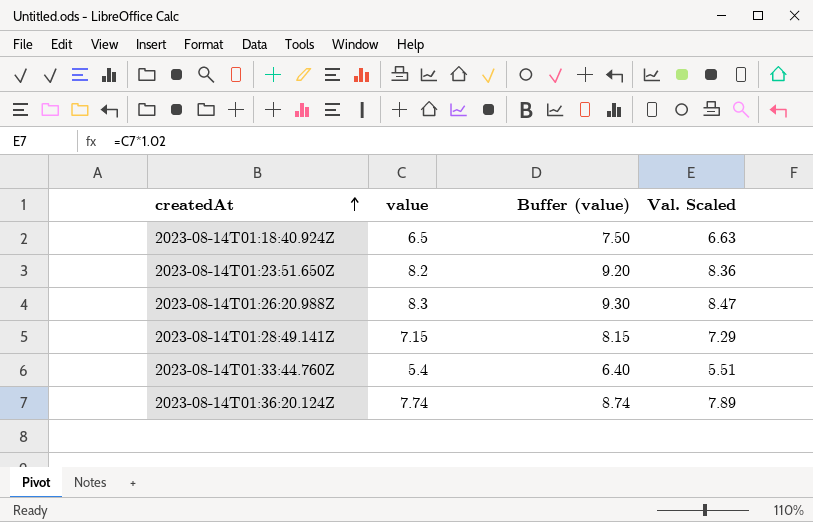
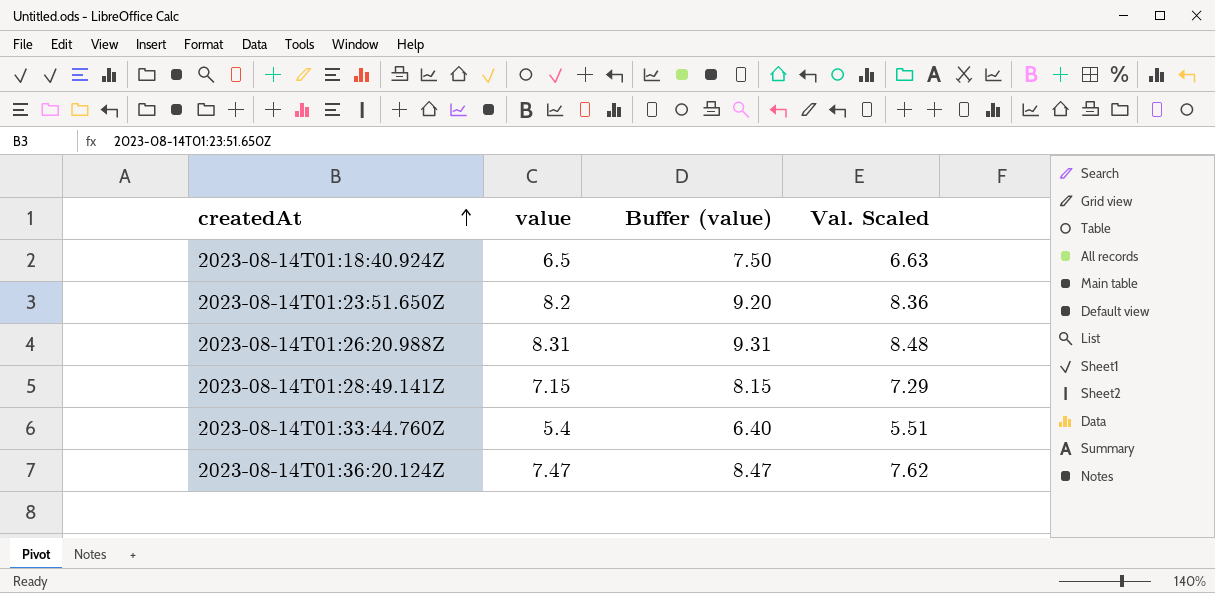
2023-08-14T01:26:20.988Z | value: 8.3 -> 8.31
2023-08-14T01:26:20.988Z | Buffer (value): 9.30 -> 9.31
2023-08-14T01:26:20.988Z | Val. Scaled: 8.47 -> 8.48
2023-08-14T01:36:20.124Z | value: 7.74 -> 7.47
2023-08-14T01:36:20.124Z | Buffer (value): 8.74 -> 8.47
2023-08-14T01:36:20.124Z | Val. Scaled: 7.89 -> 7.62

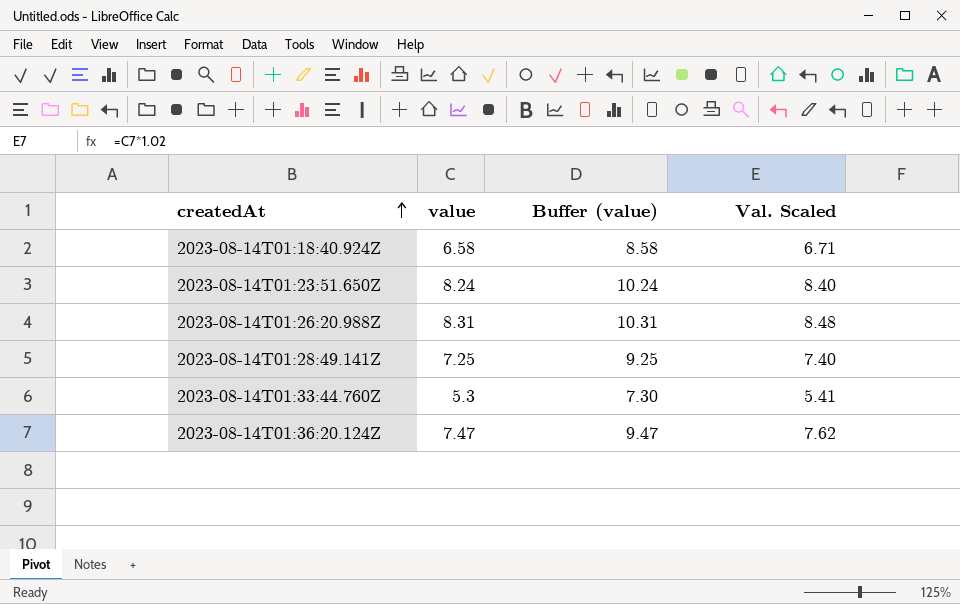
column Buffer (value) | formula: [value] + 1 -> [value] + 2
2023-08-14T01:18:40.924Z | value: 6.5 -> 6.58
2023-08-14T01:18:40.924Z | Val. Scaled: 6.63 -> 6.71
2023-08-14T01:23:51.650Z | value: 8.2 -> 8.24
2023-08-14T01:23:51.650Z | Val. Scaled: 8.36 -> 8.40
2023-08-14T01:28:49.141Z | value: 7.15 -> 7.25
2023-08-14T01:28:49.141Z | Val. Scaled: 7.29 -> 7.40
2023-08-14T01:33:44.760Z | value: 5.4 -> 5.3
2023-08-14T01:33:44.760Z | Val. Scaled: 5.51 -> 5.41

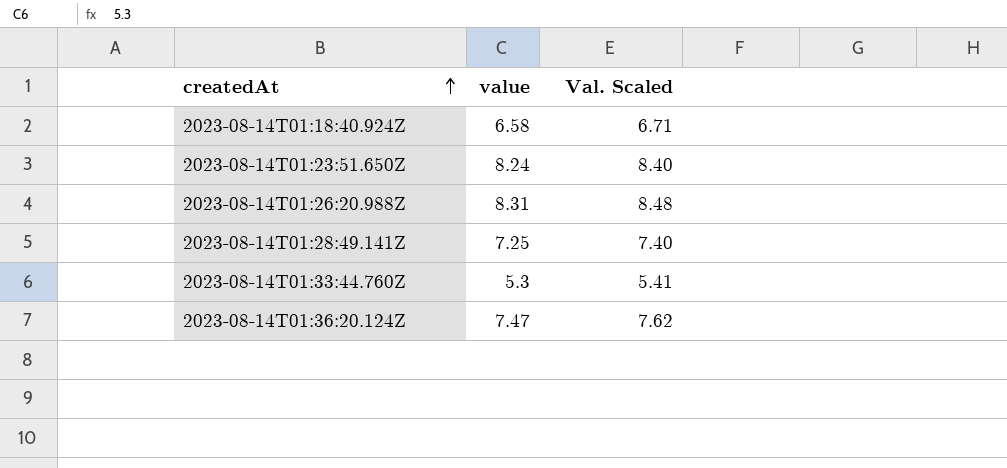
column Buffer (value) | formula: [value] + 2 -> none

